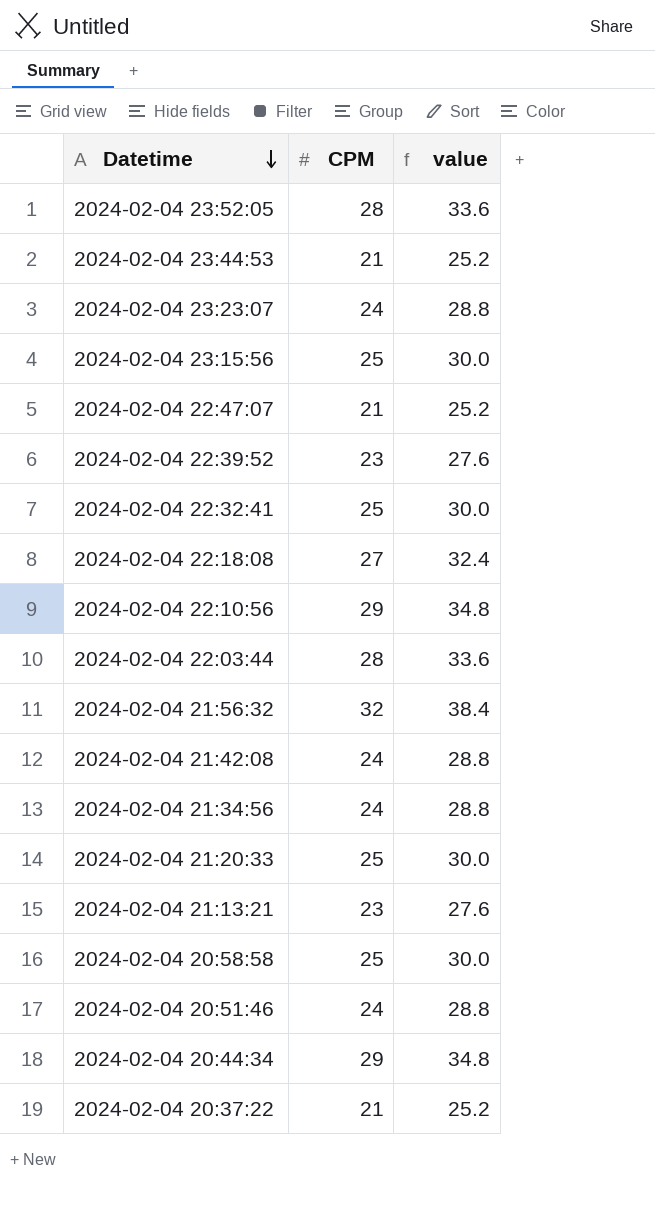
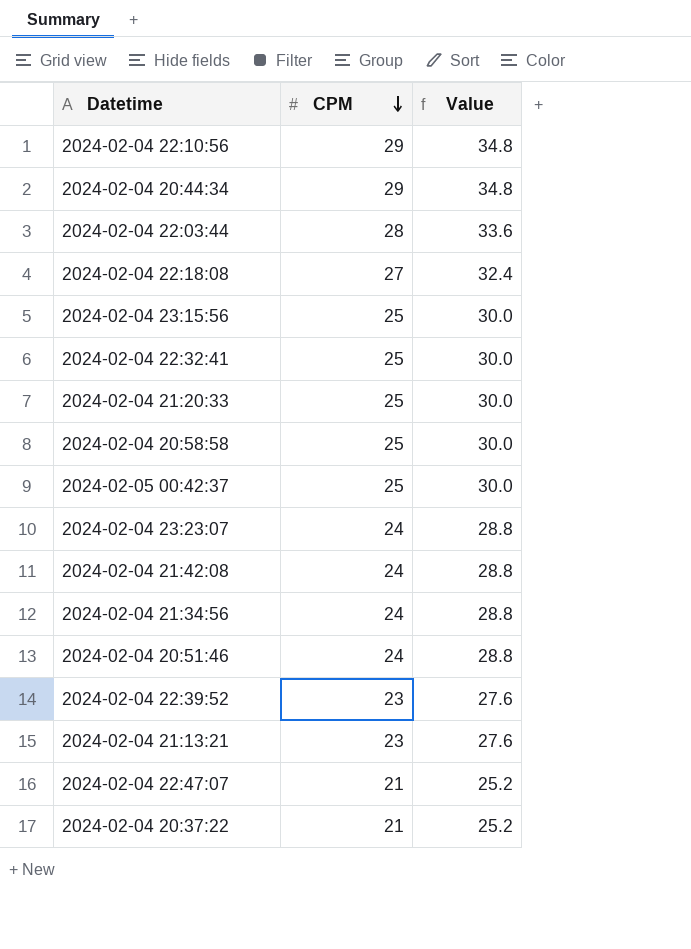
row order: Datetime descending -> CPM descending
column name: value -> Value
row 2024-02-04 23:52:05: 28 | 33.6 -> none
row 2024-02-04 23:44:53: 21 | 25.2 -> none
row 2024-02-04 21:56:32: 32 | 38.4 -> none
row 2024-02-05 00:42:37: none -> 25 | 30.0

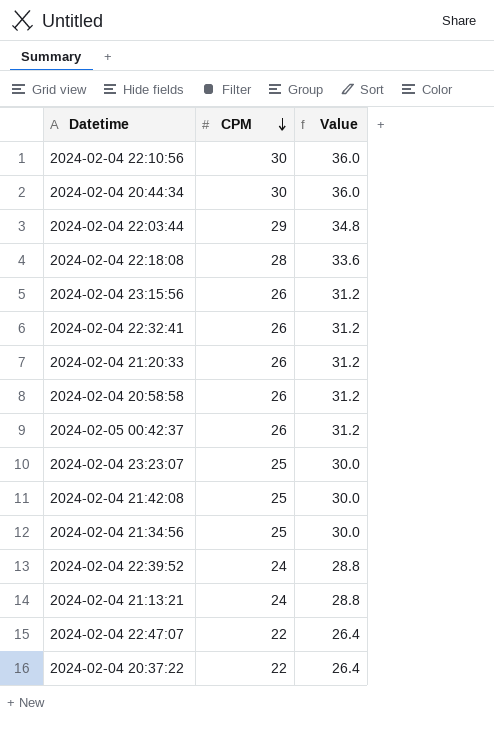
row 2024-02-04 20:51:46: 24 | 28.8 -> none
2024-02-04 22:10:56 | CPM: 29 -> 30
2024-02-04 22:10:56 | Value: 34.8 -> 36.0
2024-02-04 20:44:34 | CPM: 29 -> 30
2024-02-04 20:44:34 | Value: 34.8 -> 36.0
2024-02-04 22:03:44 | CPM: 28 -> 29
2024-02-04 22:03:44 | Value: 33.6 -> 34.8
2024-02-04 22:18:08 | CPM: 27 -> 28
2024-02-04 22:18:08 | Value: 32.4 -> 33.6
2024-02-04 23:15:56 | CPM: 25 -> 26
2024-02-04 23:15:56 | Value: 30.0 -> 31.2
2024-02-04 22:32:41 | CPM: 25 -> 26
2024-02-04 22:32:41 | Value: 30.0 -> 31.2
2024-02-04 21:20:33 | CPM: 25 -> 26
2024-02-04 21:20:33 | Value: 30.0 -> 31.2
2024-02-04 20:58:58 | CPM: 25 -> 26
2024-02-04 20:58:58 | Value: 30.0 -> 31.2
2024-02-05 00:42:37 | CPM: 25 -> 26
2024-02-05 00:42:37 | Value: 30.0 -> 31.2
2024-02-04 23:23:07 | CPM: 24 -> 25
2024-02-04 23:23:07 | Value: 28.8 -> 30.0
2024-02-04 21:42:08 | CPM: 24 -> 25
2024-02-04 21:42:08 | Value: 28.8 -> 30.0
2024-02-04 21:34:56 | CPM: 24 -> 25
2024-02-04 21:34:56 | Value: 28.8 -> 30.0
2024-02-04 22:39:52 | CPM: 23 -> 24
2024-02-04 22:39:52 | Value: 27.6 -> 28.8
2024-02-04 21:13:21 | CPM: 23 -> 24
2024-02-04 21:13:21 | Value: 27.6 -> 28.8
2024-02-04 22:47:07 | CPM: 21 -> 22
2024-02-04 22:47:07 | Value: 25.2 -> 26.4
2024-02-04 20:37:22 | CPM: 21 -> 22
2024-02-04 20:37:22 | Value: 25.2 -> 26.4

